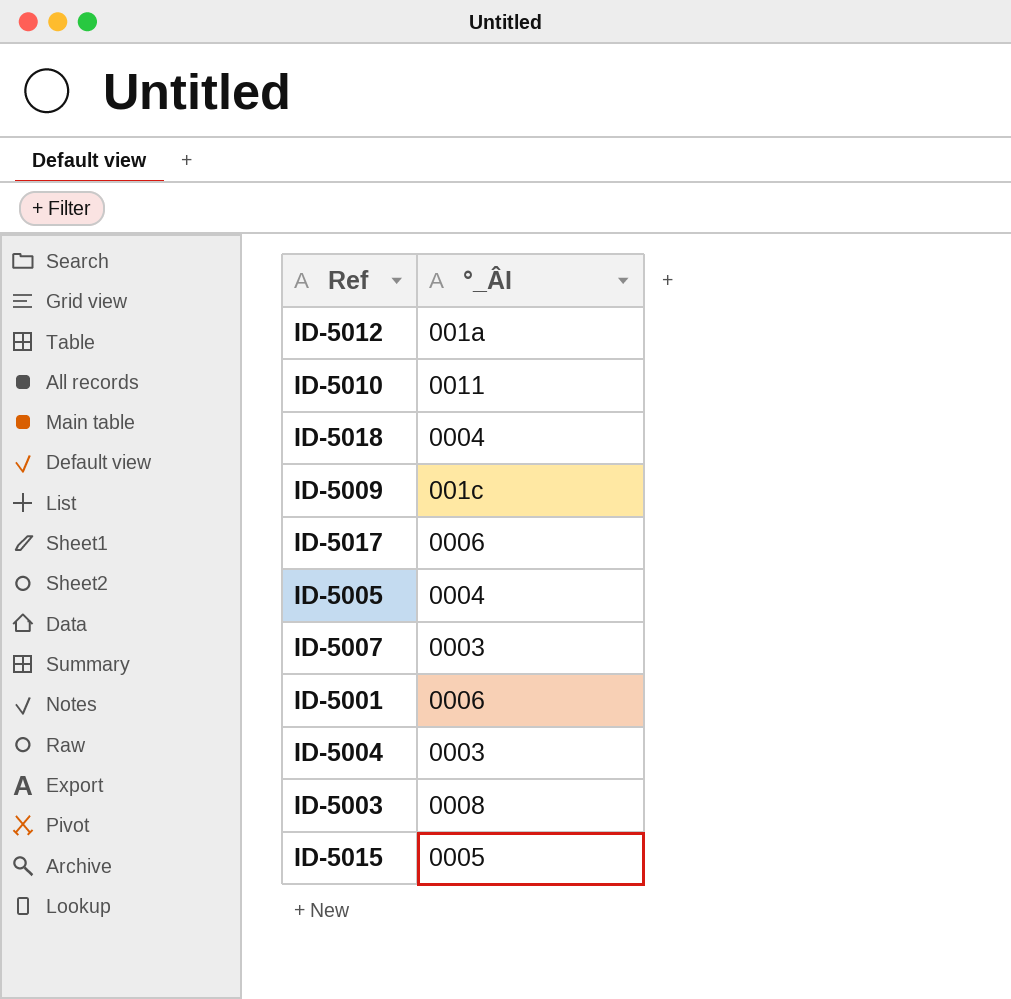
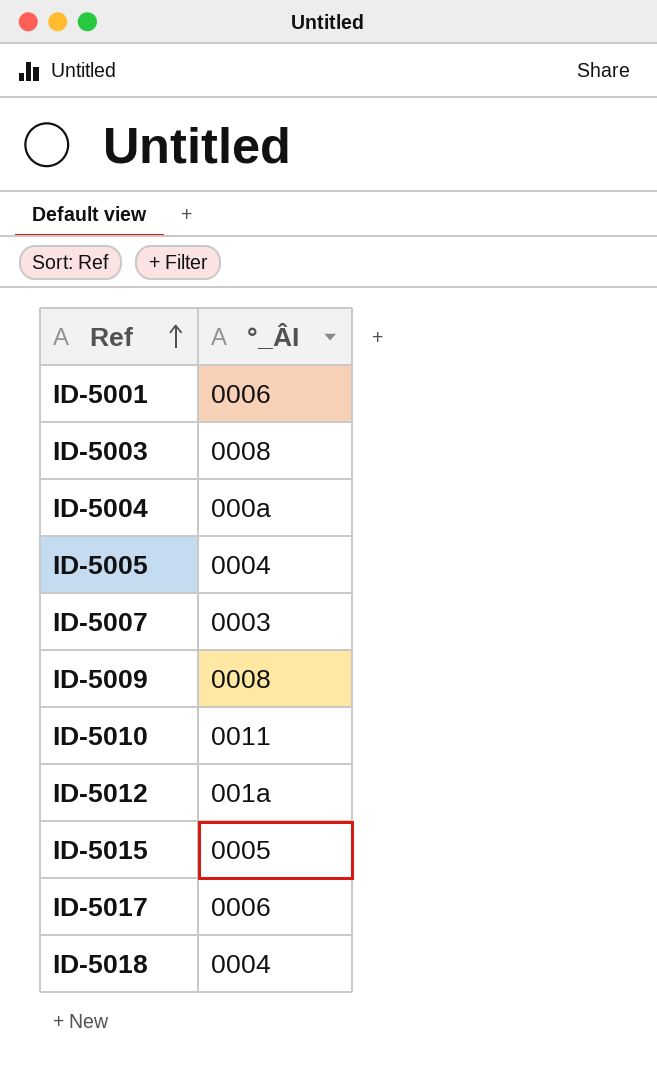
row order: none -> Ref ascending
ID-5004 | °_ÂI: 0003 -> 000a
ID-5009 | °_ÂI: 001c -> 0008

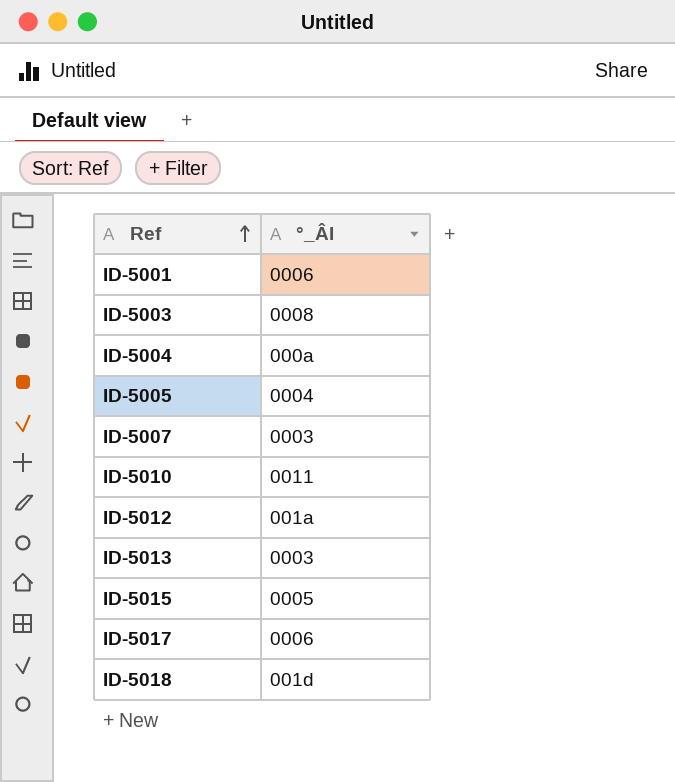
row ID-5009: 0008 -> none
row ID-5013: none -> 0003
ID-5018 | °_ÂI: 0004 -> 001d

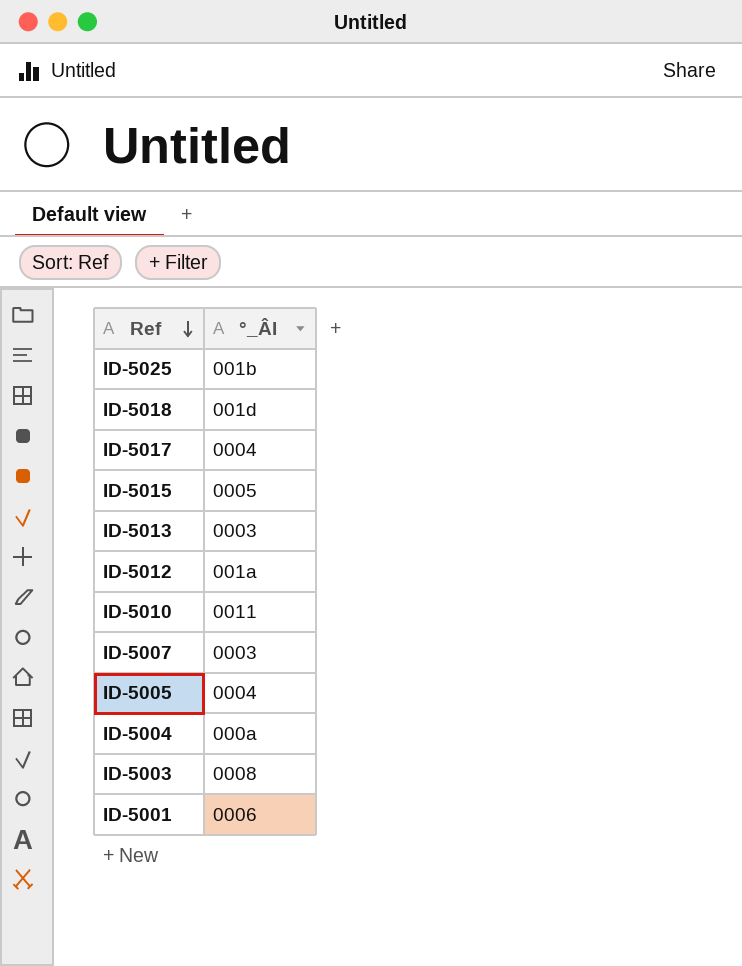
row order: Ref ascending -> Ref descending
row ID-5025: none -> 001b
ID-5017 | °_ÂI: 0006 -> 0004

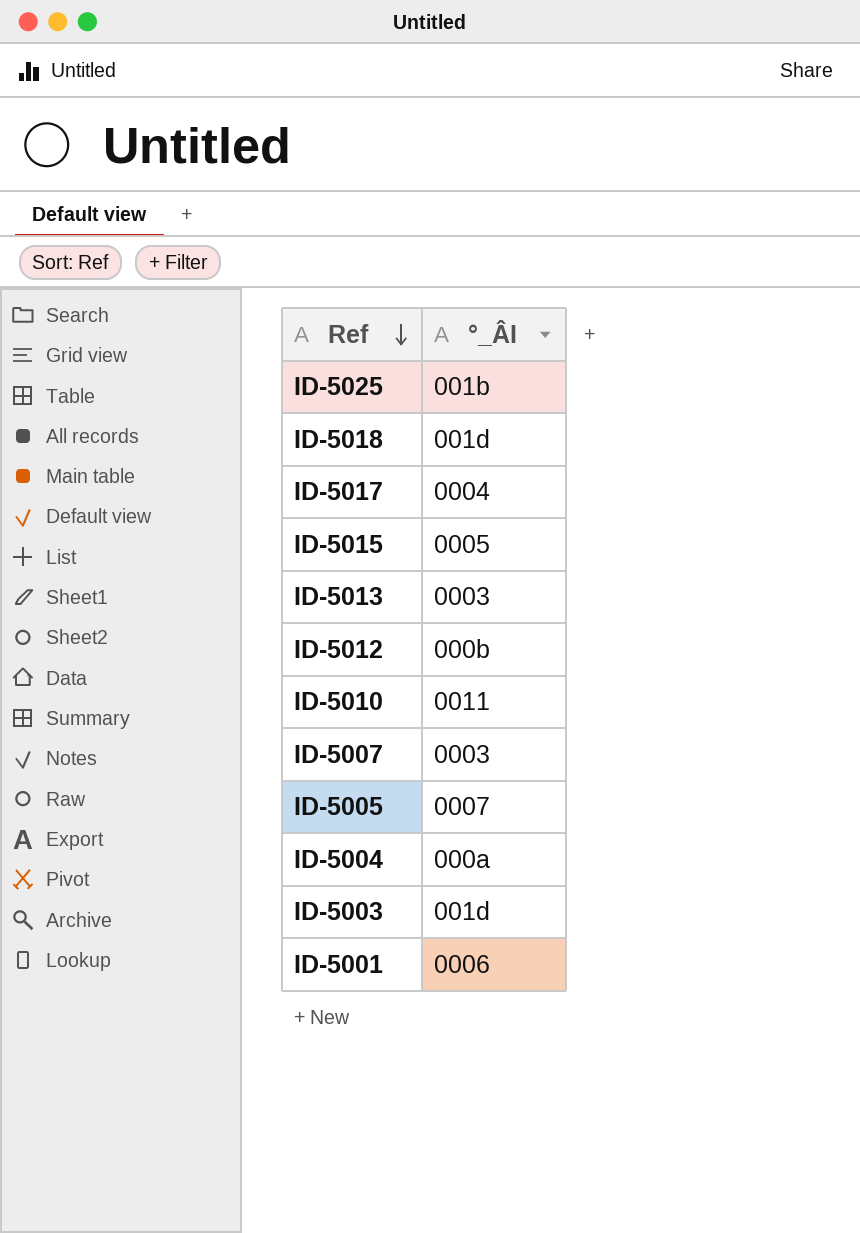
ID-5012 | °_ÂI: 001a -> 000b
ID-5005 | °_ÂI: 0004 -> 0007
ID-5003 | °_ÂI: 0008 -> 001d

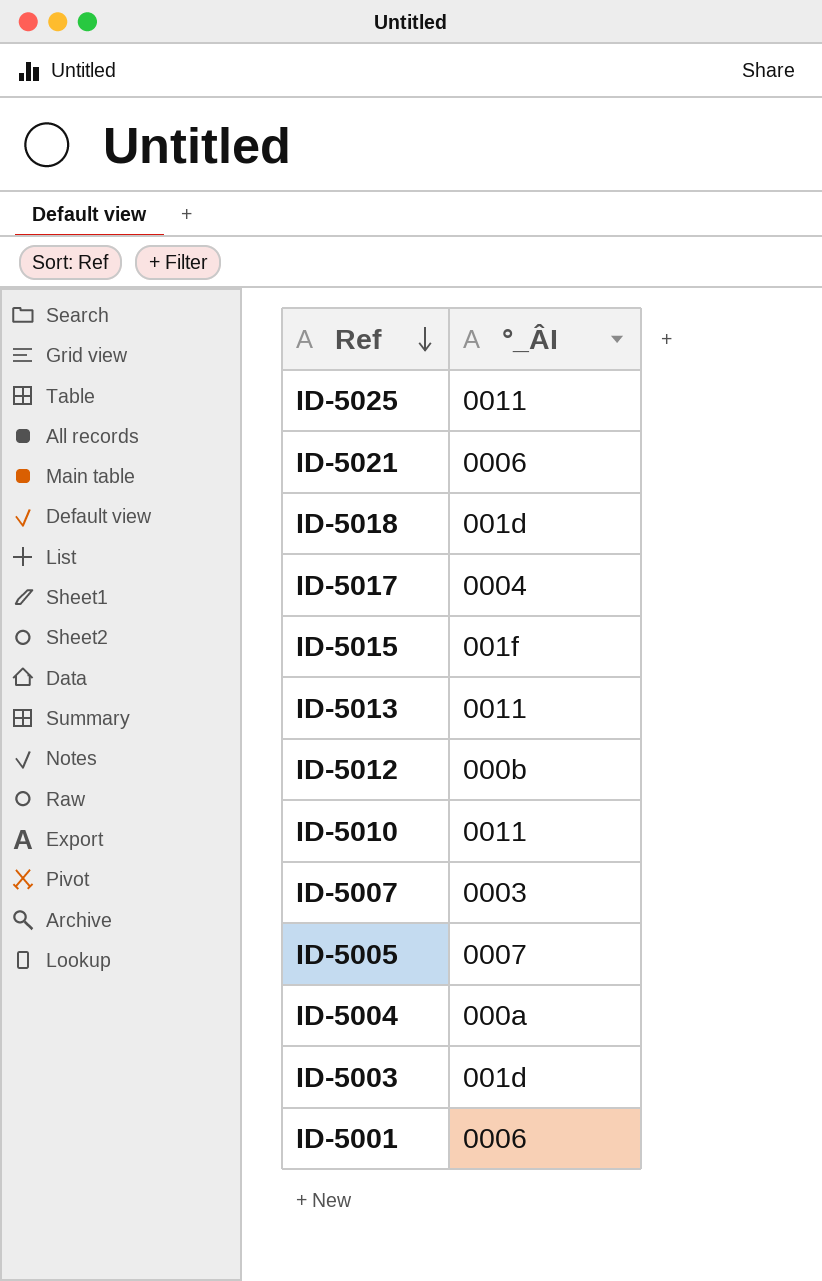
ID-5025 | °_ÂI: 001b -> 0011
row ID-5021: none -> 0006
ID-5015 | °_ÂI: 0005 -> 001f
ID-5013 | °_ÂI: 0003 -> 0011

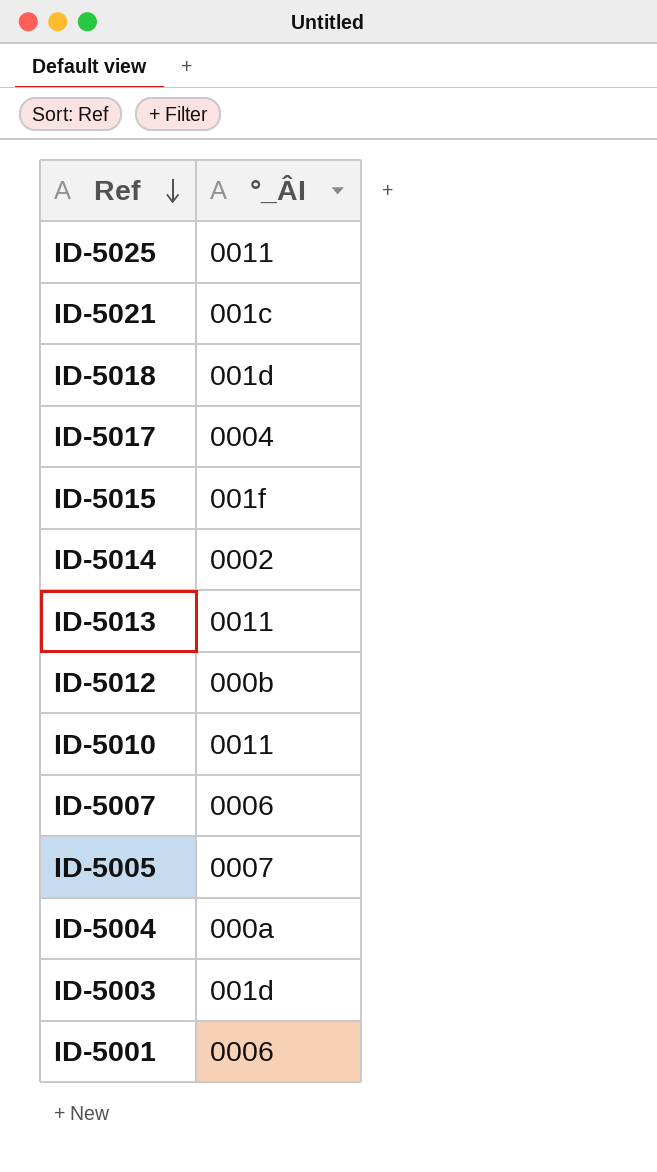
ID-5021 | °_ÂI: 0006 -> 001c
row ID-5014: none -> 0002
ID-5007 | °_ÂI: 0003 -> 0006

